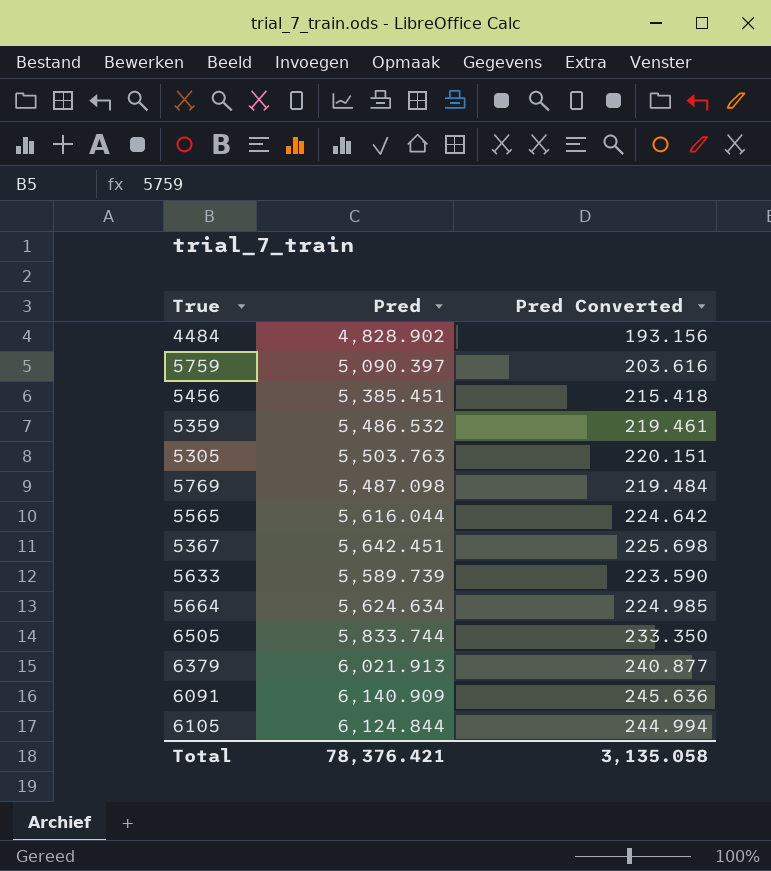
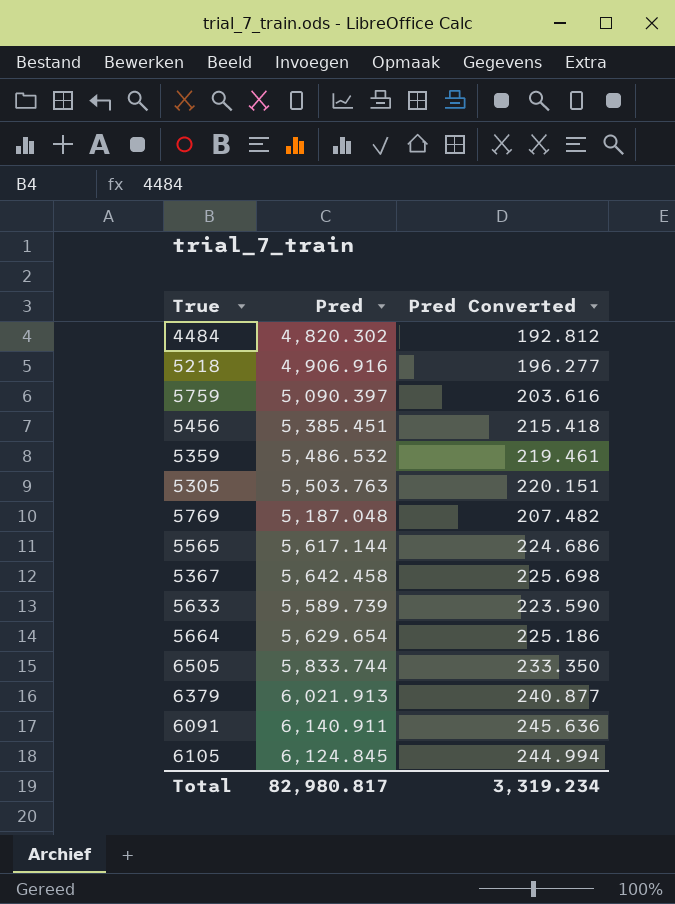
4484 | Pred: 4,828.902 -> 4,820.302
4484 | Pred Converted: 193.156 -> 192.812
row 5218: none -> 4,906.916 | 196.277
5769 | Pred: 5,487.098 -> 5,187.048
5769 | Pred Converted: 219.484 -> 207.482
5565 | Pred: 5,616.044 -> 5,617.144
5565 | Pred Converted: 224.642 -> 224.686
5367 | Pred: 5,642.451 -> 5,642.458
5664 | Pred: 5,624.634 -> 5,629.654
5664 | Pred Converted: 224.985 -> 225.186
6091 | Pred: 6,140.909 -> 6,140.911
6105 | Pred: 6,124.844 -> 6,124.845
Total | Pred: 78,376.421 -> 82,980.817
Total | Pred Converted: 3,135.058 -> 3,319.234

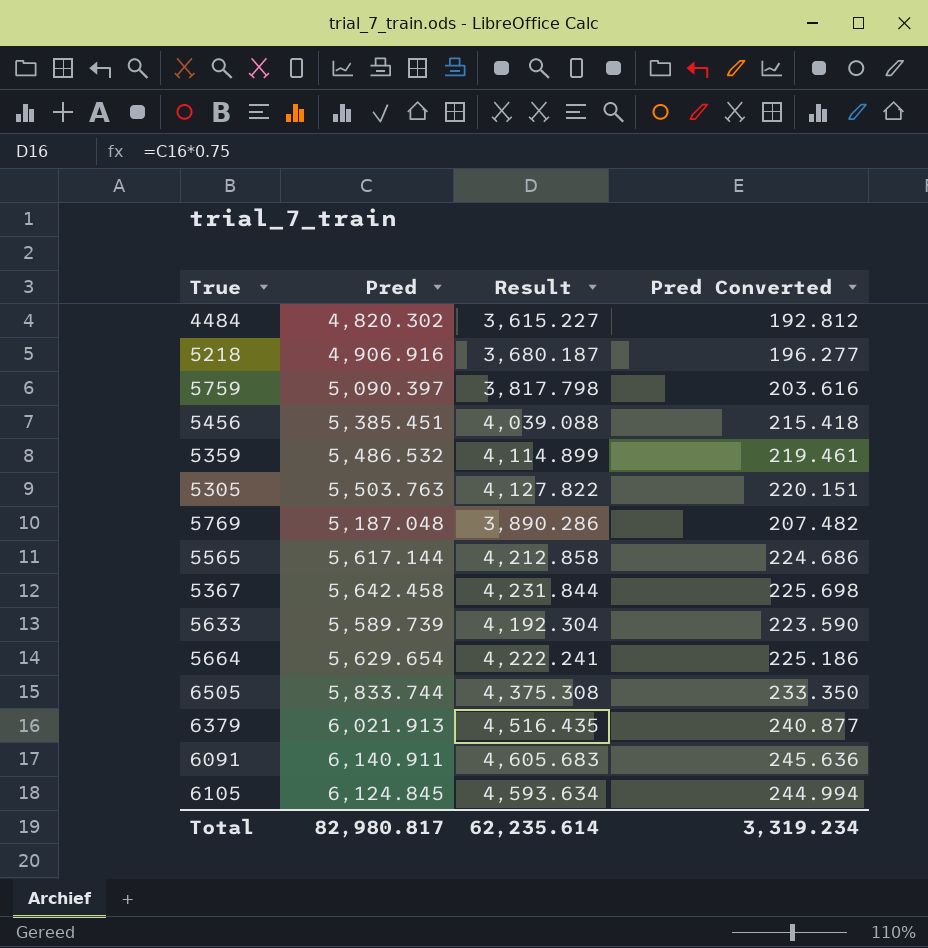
column Result | formula: none -> [Pred] * 0.75

